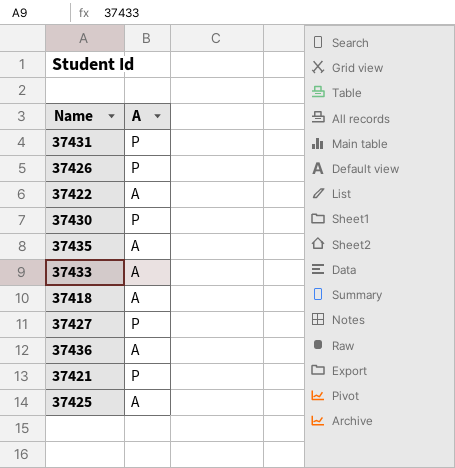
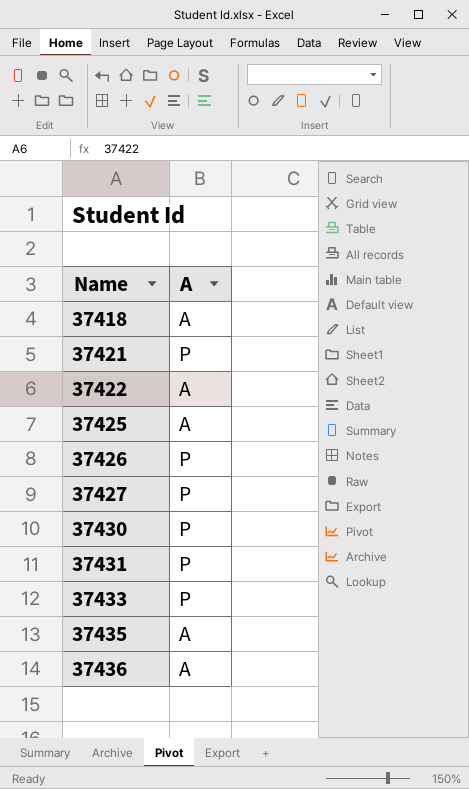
row order: none -> Name ascending
37433 | A: A -> P

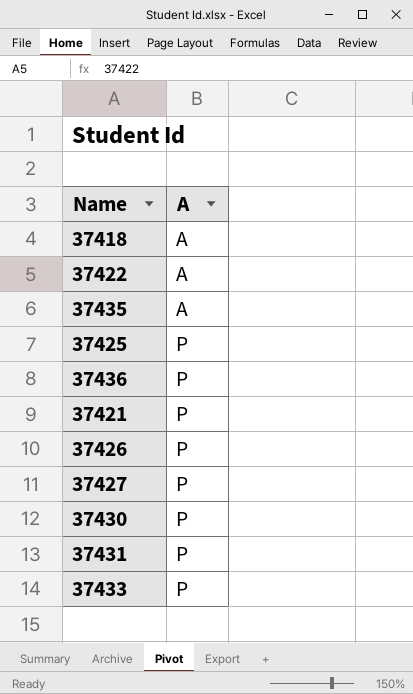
row order: Name ascending -> A ascending
37425 | A: A -> P
37436 | A: A -> P

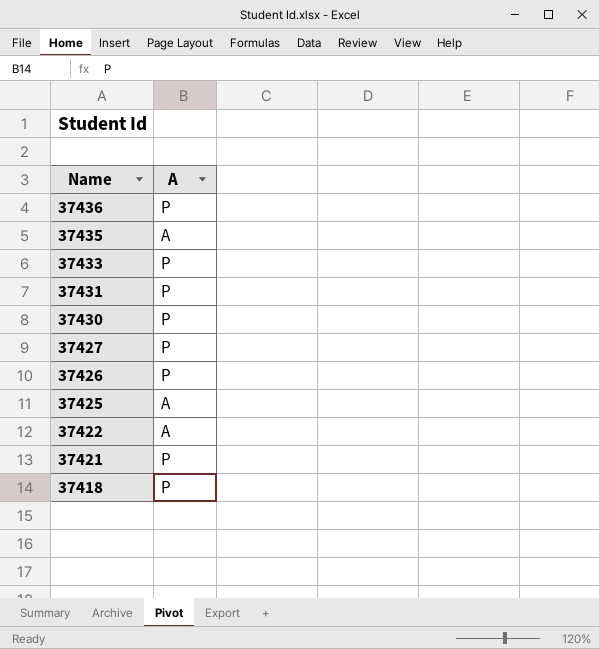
row order: A ascending -> Name descending
37425 | A: P -> A
37418 | A: A -> P

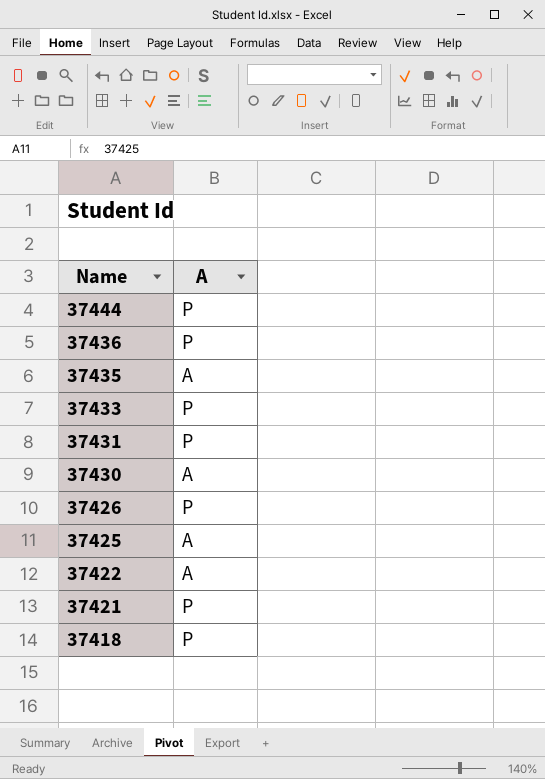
row 37427: P -> none
row 37444: none -> P
37430 | A: P -> A

